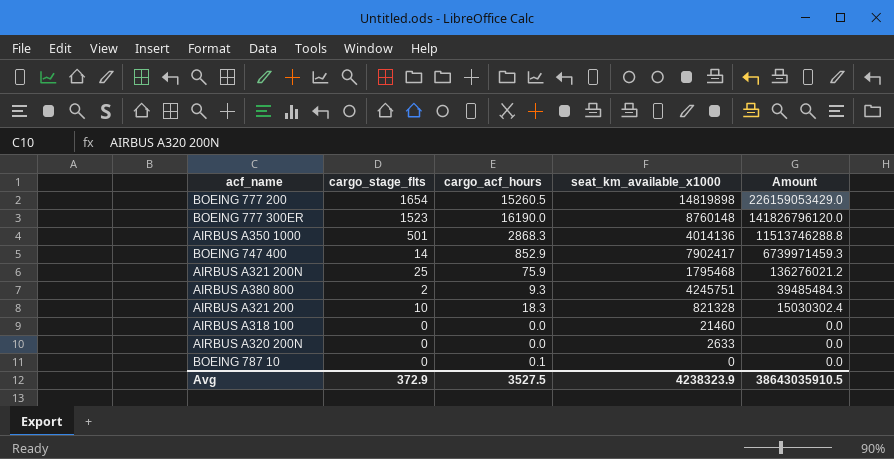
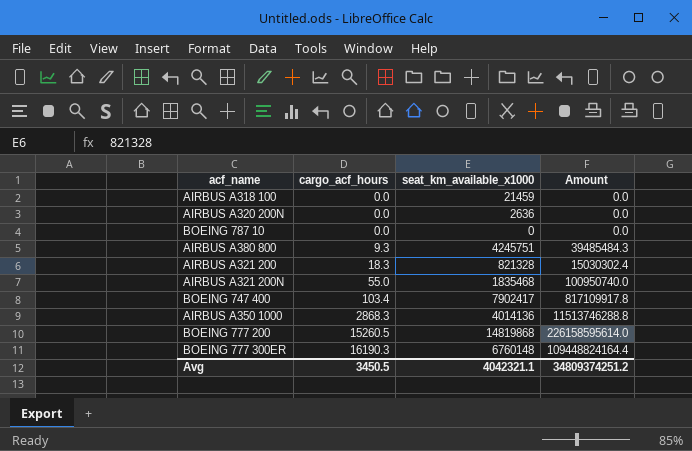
row order: Amount descending -> cargo_acf_hours ascending
column cargo_stage_flts | position: 2 -> none
AIRBUS A318 100 | seat_km_available_x1000: 21460 -> 21459
AIRBUS A320 200N | seat_km_available_x1000: 2633 -> 2636
BOEING 787 10 | cargo_acf_hours: 0.1 -> 0.0
AIRBUS A321 200N | cargo_acf_hours: 75.9 -> 55.0
AIRBUS A321 200N | seat_km_available_x1000: 1795468 -> 1835468
AIRBUS A321 200N | Amount: 136276021.2 -> 100950740.0
BOEING 747 400 | cargo_acf_hours: 852.9 -> 103.4
BOEING 747 400 | Amount: 6739971459.3 -> 817109917.8
BOEING 777 200 | seat_km_available_x1000: 14819898 -> 14819868
BOEING 777 200 | Amount: 226159053429.0 -> 226158595614.0
BOEING 777 300ER | cargo_acf_hours: 16190.0 -> 16190.3
BOEING 777 300ER | seat_km_available_x1000: 8760148 -> 6760148
BOEING 777 300ER | Amount: 141826796120.0 -> 109448824164.4
Avg | cargo_acf_hours: 3527.5 -> 3450.5
Avg | seat_km_available_x1000: 4238323.9 -> 4042321.1
Avg | Amount: 38643035910.5 -> 34809374251.2

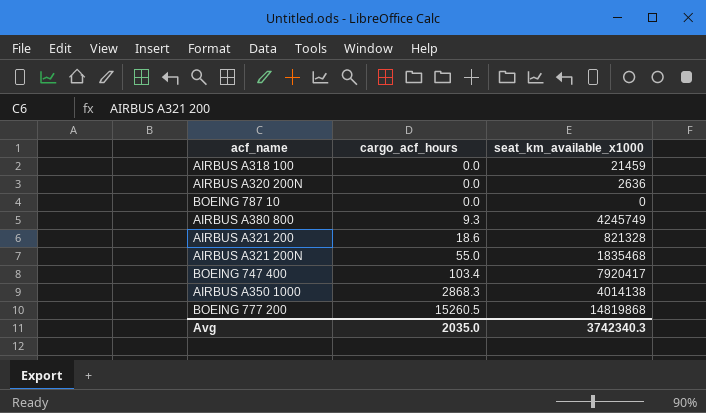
column Amount | formula: [cargo_acf_hours] * [seat_km_available_x1000] -> none
row BOEING 777 300ER: 16190.3 | 6760148 | 109448824164.4 -> none
AIRBUS A380 800 | seat_km_available_x1000: 4245751 -> 4245749
AIRBUS A321 200 | cargo_acf_hours: 18.3 -> 18.6
BOEING 747 400 | seat_km_available_x1000: 7902417 -> 7920417
AIRBUS A350 1000 | seat_km_available_x1000: 4014136 -> 4014138
Avg | cargo_acf_hours: 3450.5 -> 2035.0
Avg | seat_km_available_x1000: 4042321.1 -> 3742340.3

